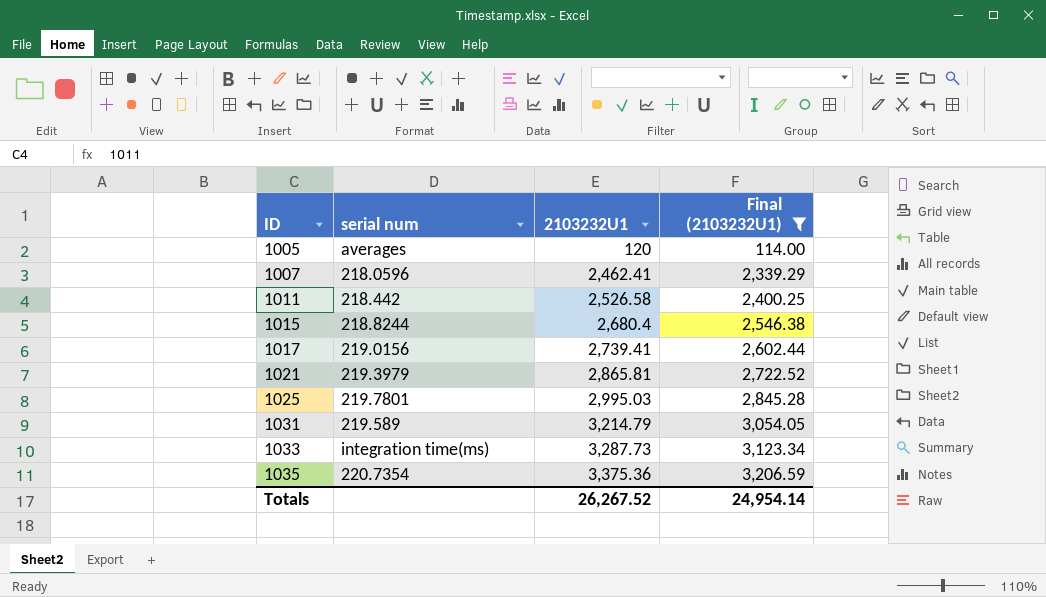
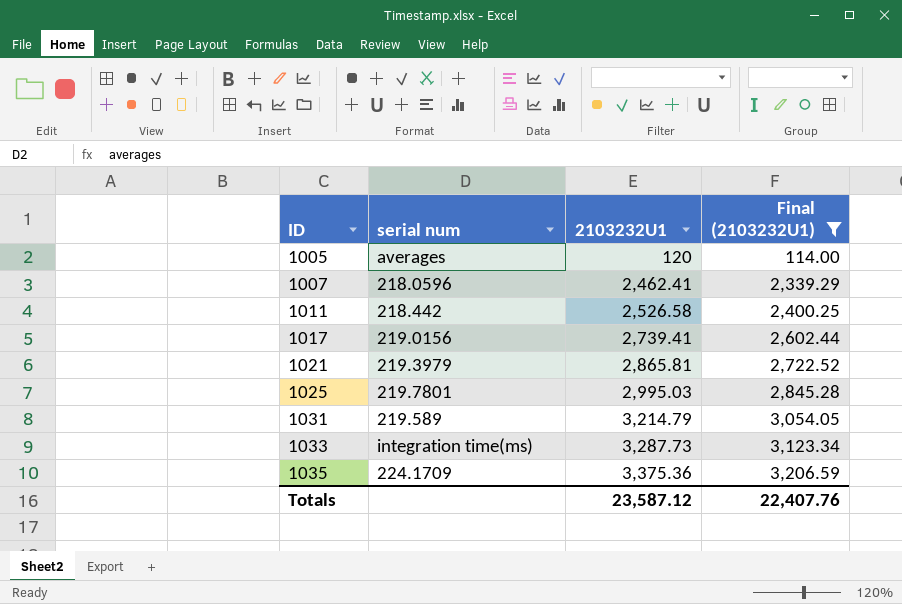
row 1015: 218.8244 | 2,680.4 | 2,546.38 -> none
1035 | serial num: 220.7354 -> 224.1709
Totals | 2103232U1: 26,267.52 -> 23,587.12
Totals | Final (2103232U1): 24,954.14 -> 22,407.76

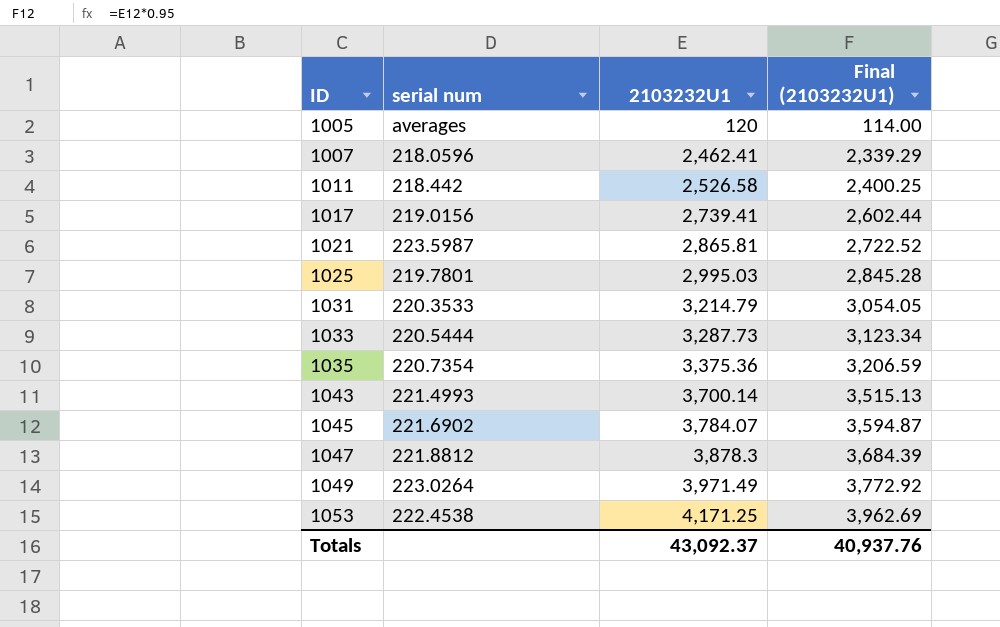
filter: Final (2103232U1) <= 3,206.59 -> none
1021 | serial num: 219.3979 -> 223.5987
1031 | serial num: 219.589 -> 220.3533
1033 | serial num: integration time(ms) -> 220.5444
1035 | serial num: 224.1709 -> 220.7354
Totals | 2103232U1: 23,587.12 -> 43,092.37
Totals | Final (2103232U1): 22,407.76 -> 40,937.76

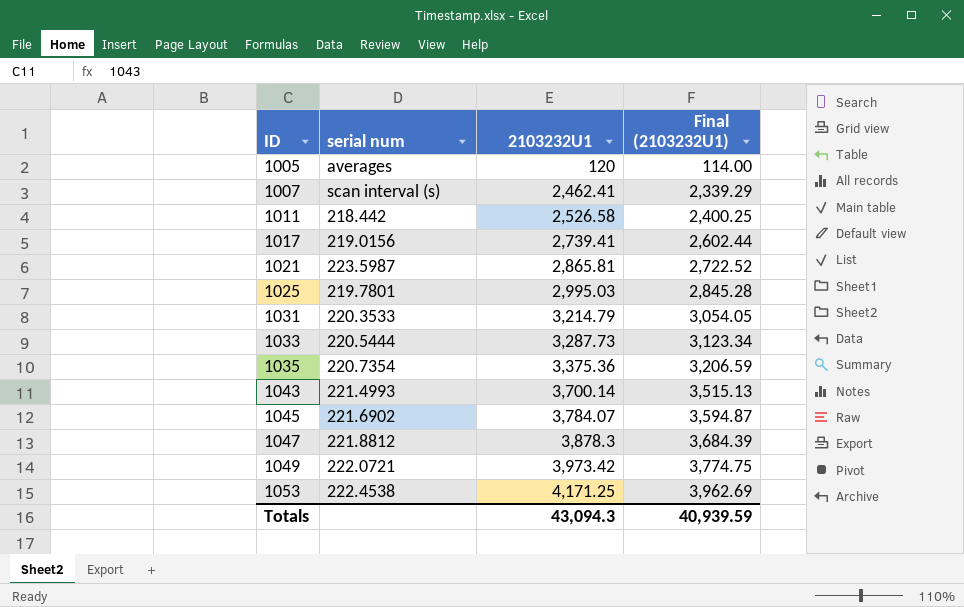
1007 | serial num: 218.0596 -> scan interval (s)
1049 | serial num: 223.0264 -> 222.0721
1049 | 2103232U1: 3,971.49 -> 3,973.42
1049 | Final (2103232U1): 3,772.92 -> 3,774.75
Totals | 2103232U1: 43,092.37 -> 43,094.3
Totals | Final (2103232U1): 40,937.76 -> 40,939.59

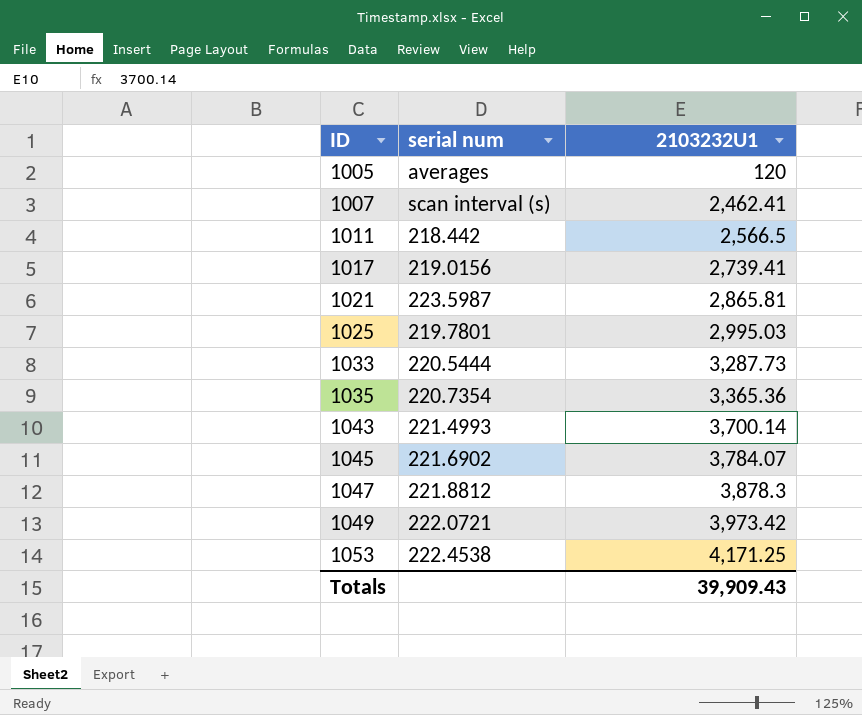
column Final (2103232U1) | formula: [2103232U1] * 0.95 -> none
row 1031: 220.3533 | 3,214.79 | 3,054.05 -> none
1011 | 2103232U1: 2,526.58 -> 2,566.5
1035 | 2103232U1: 3,375.36 -> 3,365.36
Totals | 2103232U1: 43,094.3 -> 39,909.43

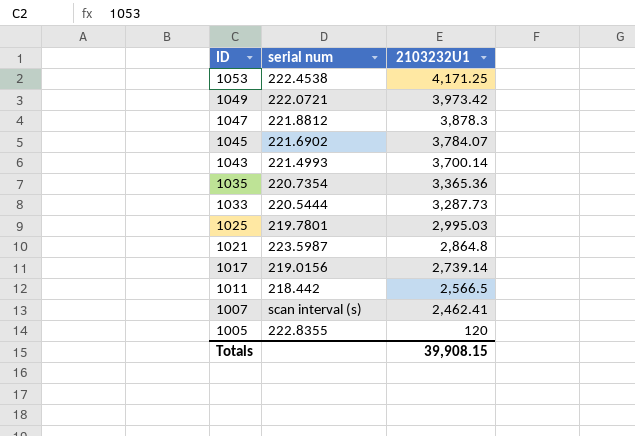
row order: ID ascending -> ID descending
1021 | 2103232U1: 2,865.81 -> 2,864.8
1017 | 2103232U1: 2,739.41 -> 2,739.14
1005 | serial num: averages -> 222.8355
Totals | 2103232U1: 39,909.43 -> 39,908.15

